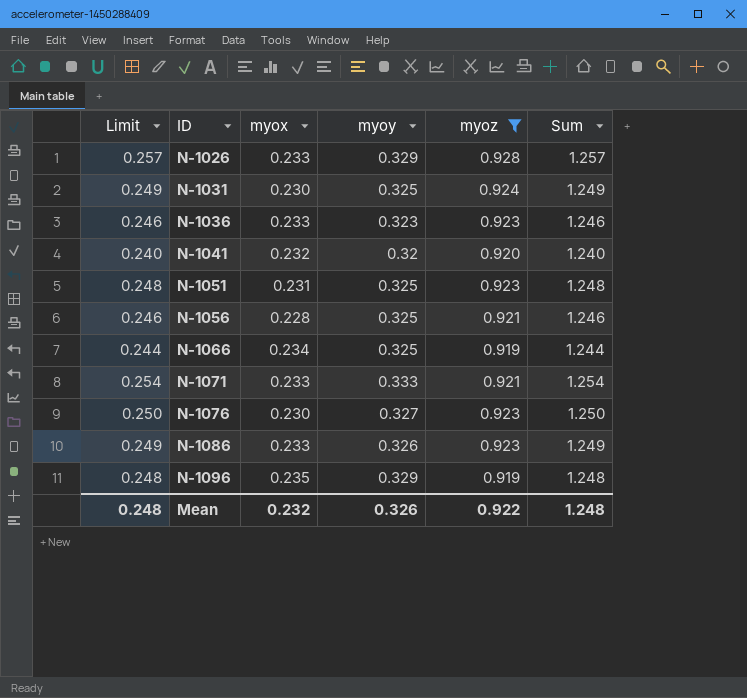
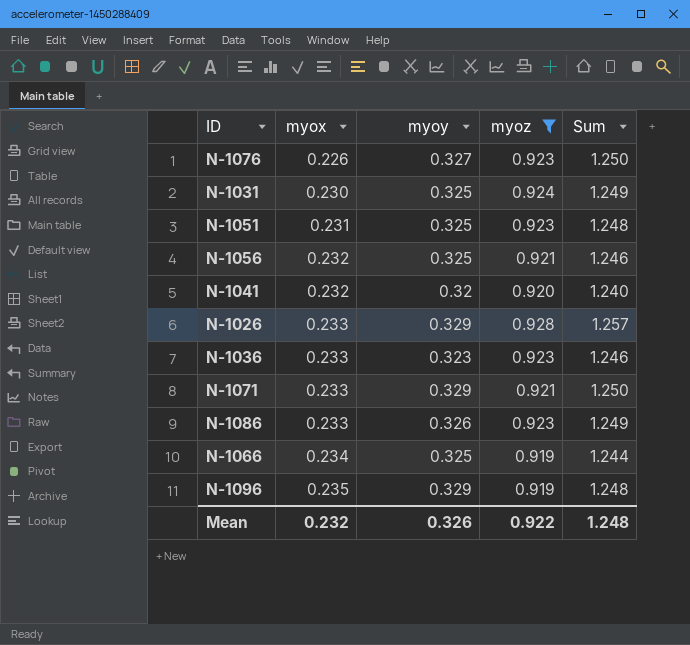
row order: ID ascending -> myox ascending
column Limit | formula: [Sum] - 1 -> none
N-1076 | myox: 0.230 -> 0.226
N-1056 | myox: 0.228 -> 0.232
N-1071 | myoy: 0.333 -> 0.329
N-1071 | Sum: 1.254 -> 1.250

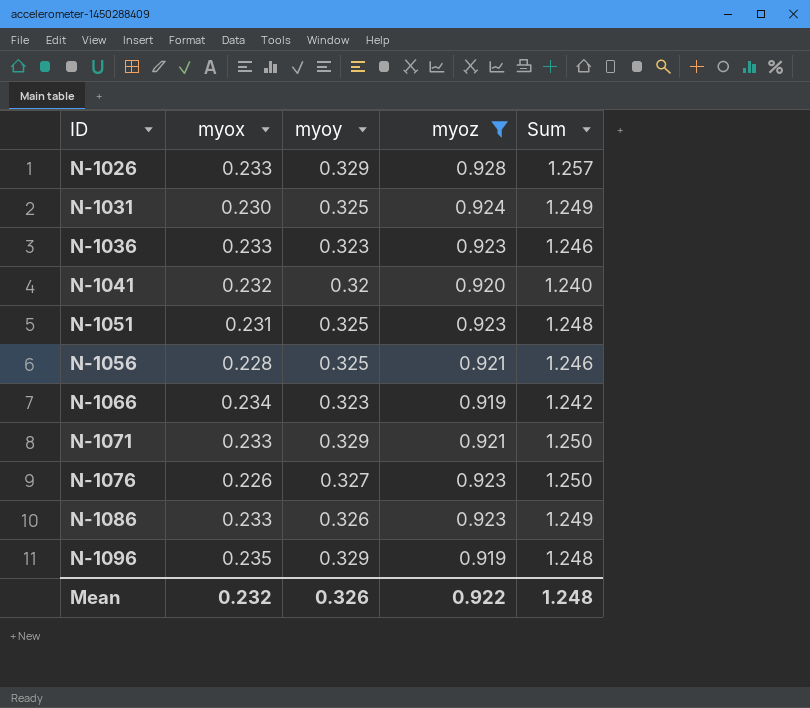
row order: myox ascending -> ID ascending
N-1056 | myox: 0.232 -> 0.228
N-1066 | myoy: 0.325 -> 0.323
N-1066 | Sum: 1.244 -> 1.242

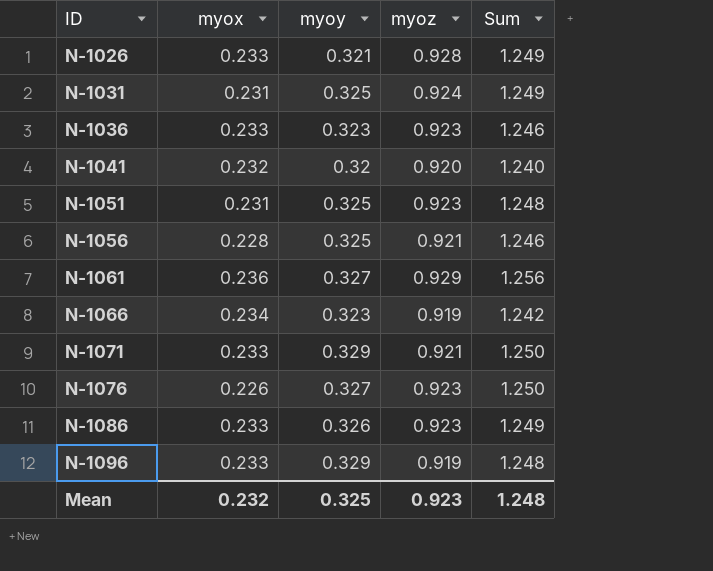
filter: myoz != 0.929 -> none
N-1026 | myoy: 0.329 -> 0.321
N-1026 | Sum: 1.257 -> 1.249
N-1031 | myox: 0.230 -> 0.231
N-1096 | myox: 0.235 -> 0.233
Mean | myoy: 0.326 -> 0.325
Mean | myoz: 0.922 -> 0.923

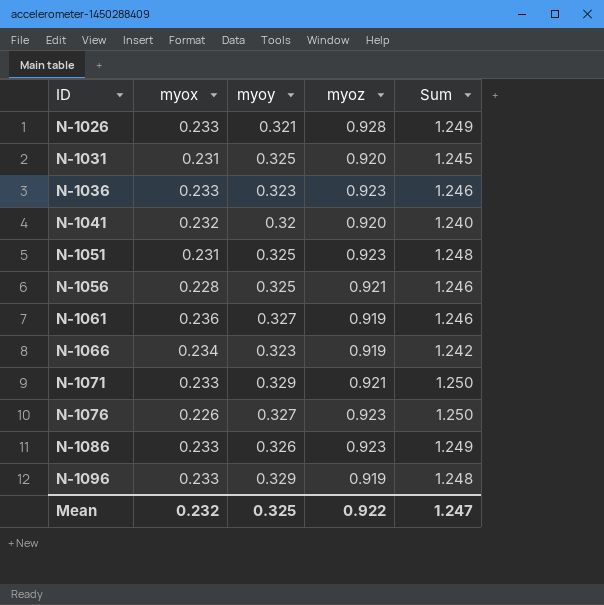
N-1031 | myoz: 0.924 -> 0.920
N-1031 | Sum: 1.249 -> 1.245
N-1061 | myoz: 0.929 -> 0.919
N-1061 | Sum: 1.256 -> 1.246
Mean | myoz: 0.923 -> 0.922
Mean | Sum: 1.248 -> 1.247

